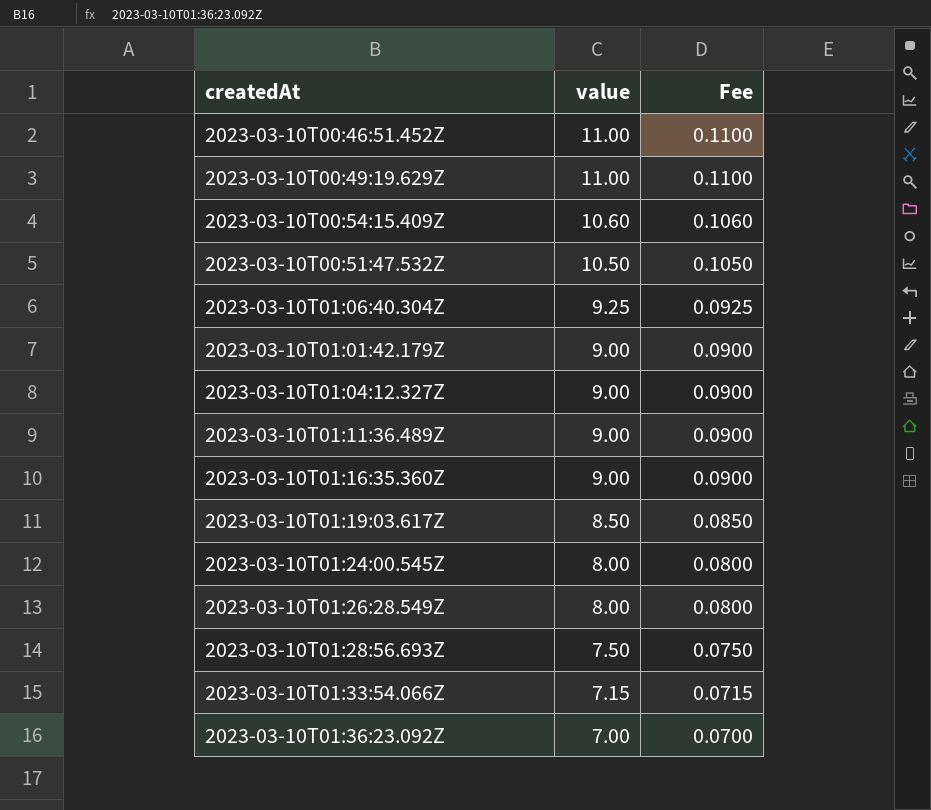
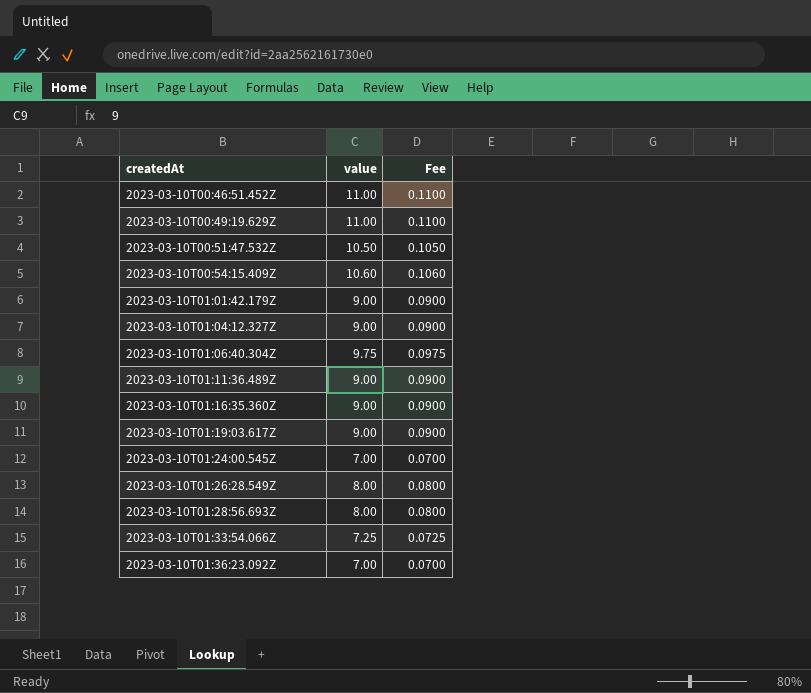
row order: value descending -> createdAt ascending
2023-03-10T01:06:40.304Z | value: 9.25 -> 9.75
2023-03-10T01:06:40.304Z | Fee: 0.0925 -> 0.0975
2023-03-10T01:19:03.617Z | value: 8.50 -> 9.00
2023-03-10T01:19:03.617Z | Fee: 0.0850 -> 0.0900
2023-03-10T01:24:00.545Z | value: 8.00 -> 7.00
2023-03-10T01:24:00.545Z | Fee: 0.0800 -> 0.0700
2023-03-10T01:28:56.693Z | value: 7.50 -> 8.00
2023-03-10T01:28:56.693Z | Fee: 0.0750 -> 0.0800
2023-03-10T01:33:54.066Z | value: 7.15 -> 7.25
2023-03-10T01:33:54.066Z | Fee: 0.0715 -> 0.0725

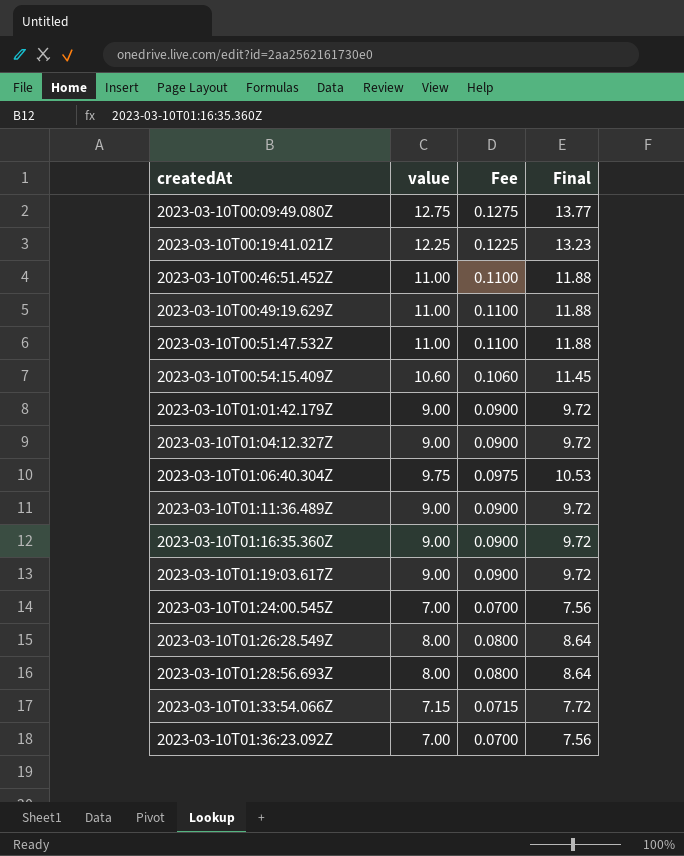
column Final | formula: none -> [value] * 1.08
row 2023-03-10T00:09:49.080Z: none -> 12.75 | 0.1275 | 13.77
row 2023-03-10T00:19:41.021Z: none -> 12.25 | 0.1225 | 13.23
2023-03-10T00:51:47.532Z | value: 10.50 -> 11.00
2023-03-10T00:51:47.532Z | Fee: 0.1050 -> 0.1100
2023-03-10T01:33:54.066Z | value: 7.25 -> 7.15
2023-03-10T01:33:54.066Z | Fee: 0.0725 -> 0.0715

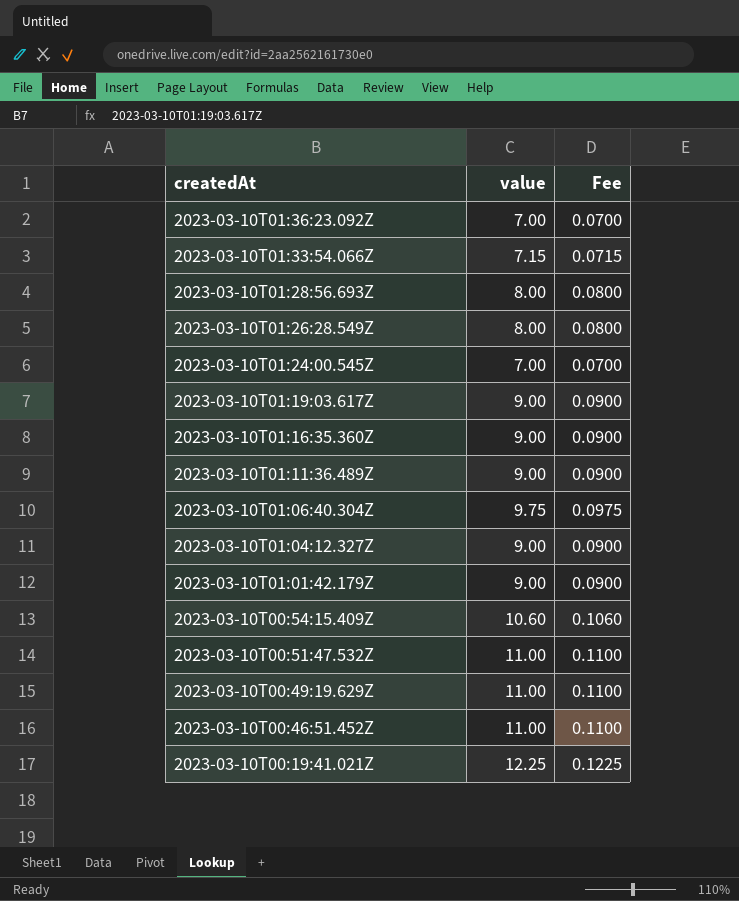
row order: createdAt ascending -> createdAt descending
column Final | formula: [value] * 1.08 -> none
row 2023-03-10T00:09:49.080Z: 12.75 | 0.1275 | 13.77 -> none

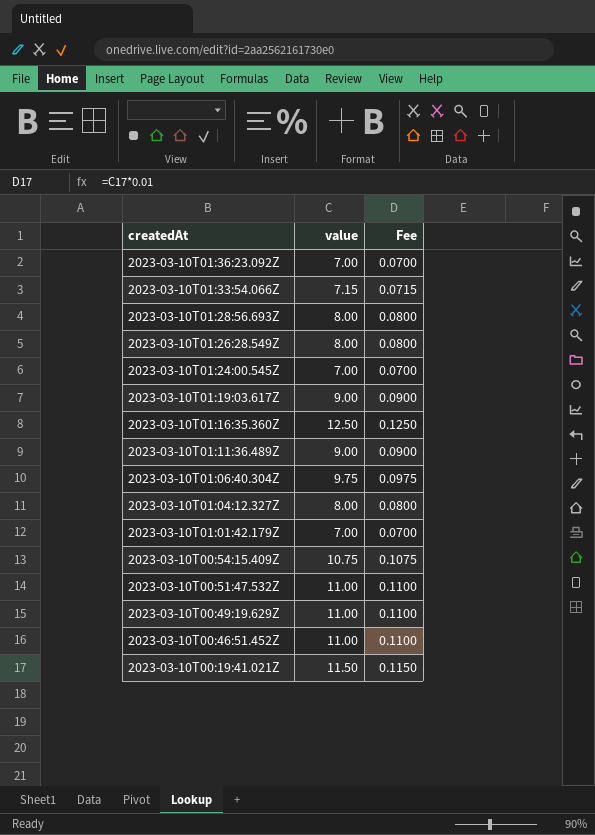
2023-03-10T01:16:35.360Z | value: 9.00 -> 12.50
2023-03-10T01:16:35.360Z | Fee: 0.0900 -> 0.1250
2023-03-10T01:04:12.327Z | value: 9.00 -> 8.00
2023-03-10T01:04:12.327Z | Fee: 0.0900 -> 0.0800
2023-03-10T01:01:42.179Z | value: 9.00 -> 7.00
2023-03-10T01:01:42.179Z | Fee: 0.0900 -> 0.0700
2023-03-10T00:54:15.409Z | value: 10.60 -> 10.75
2023-03-10T00:54:15.409Z | Fee: 0.1060 -> 0.1075
2023-03-10T00:19:41.021Z | value: 12.25 -> 11.50
2023-03-10T00:19:41.021Z | Fee: 0.1225 -> 0.1150

